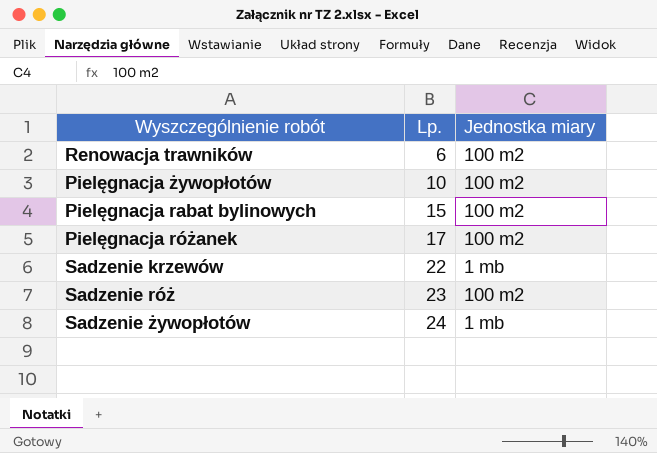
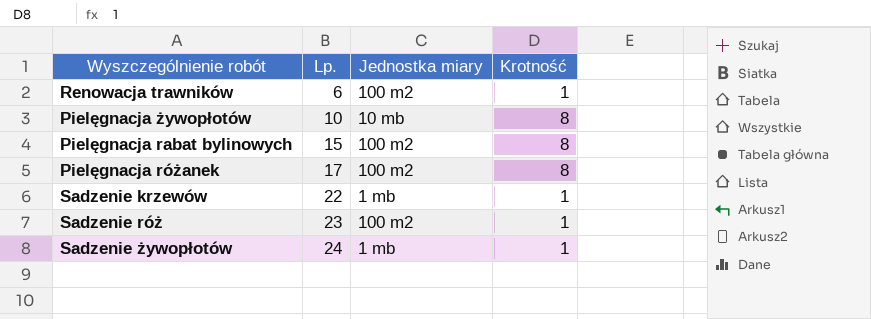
column Krotność | position: none -> 4
Pielęgnacja żywopłotów | Jednostka miary: 100 m2 -> 10 mb

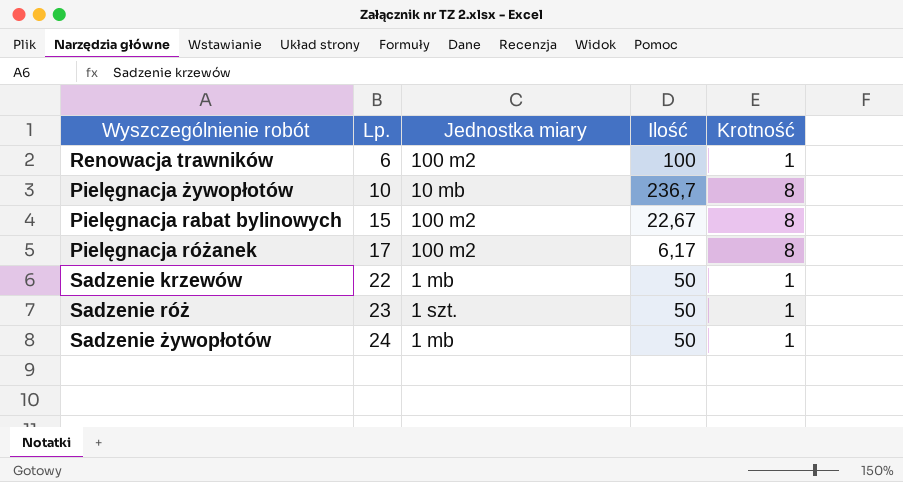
column Ilość | position: none -> 4
Sadzenie róż | Jednostka miary: 100 m2 -> 1 szt.

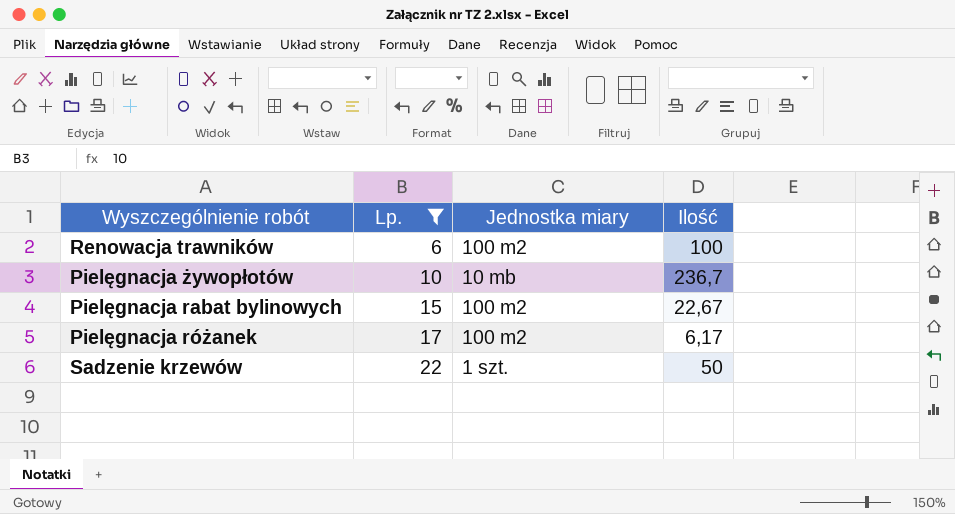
filter: none -> Lp. <= 22
column Krotność | position: 5 -> none
Sadzenie krzewów | Jednostka miary: 1 mb -> 1 szt.

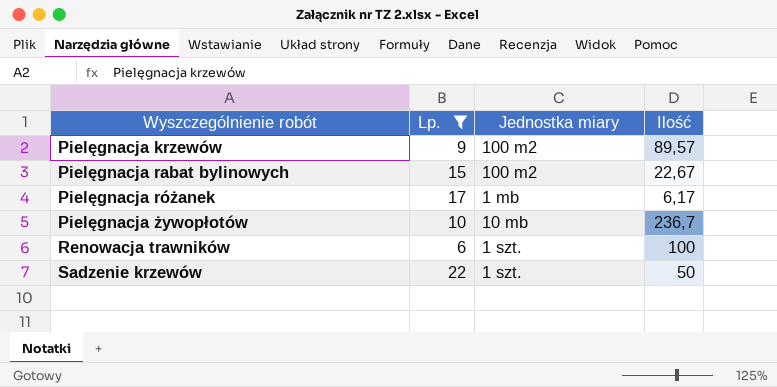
row order: Lp. ascending -> Wyszczególnienie robót ascending
row Pielęgnacja krzewów: none -> 9 | 100 m2 | 89,57
Pielęgnacja różanek | Jednostka miary: 100 m2 -> 1 mb
Renowacja trawników | Jednostka miary: 100 m2 -> 1 szt.

